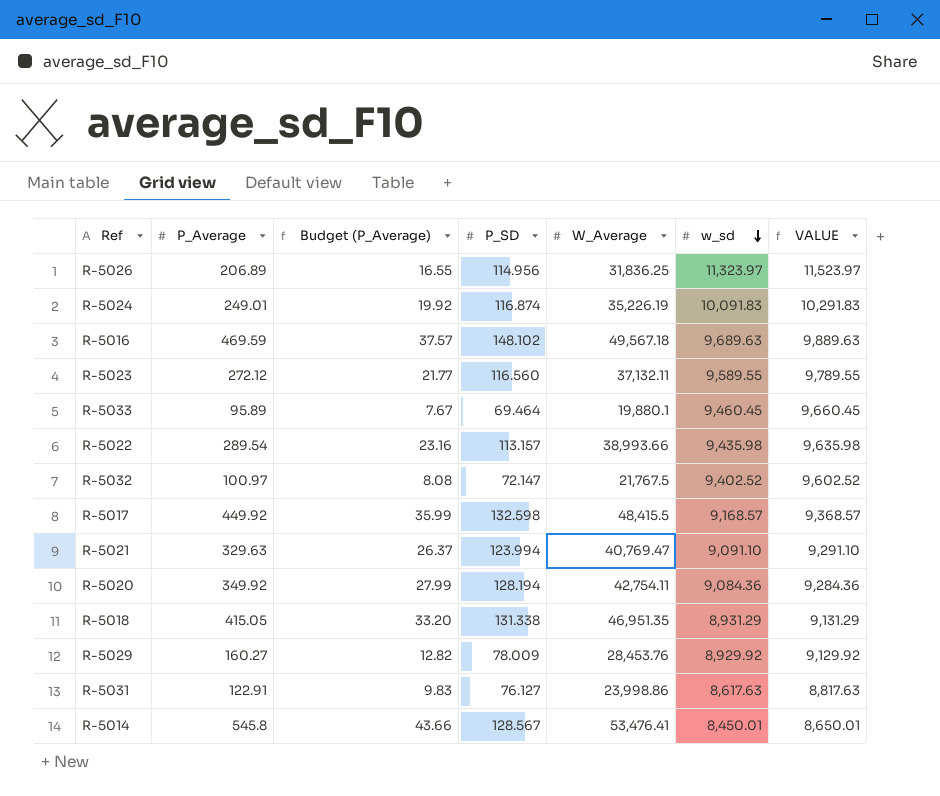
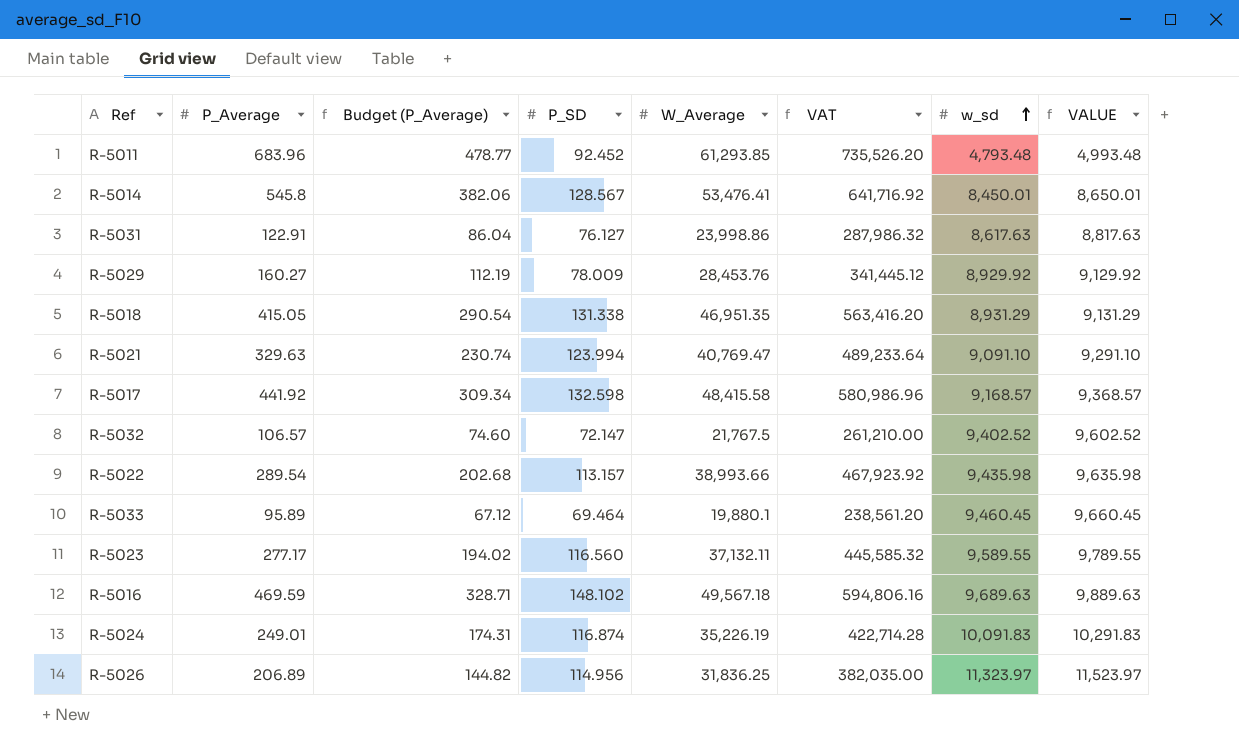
row order: w_sd descending -> w_sd ascending
column Budget (P_Average) | formula: [P_Average] * 0.08 -> [P_Average] * 0.7
column VAT | formula: none -> [W_Average] * 12
row R-5020: 349.92 | 27.99 | 128.194 | 42,754.11 | 9,084.36 | 9,284.36 -> none
row R-5011: none -> 683.96 | 478.77 | 92.452 | 61,293.85 | 735,526.20 | 4,793.48 | 4,993.48
R-5017 | P_Average: 449.92 -> 441.92
R-5017 | W_Average: 48,415.5 -> 48,415.58
R-5032 | P_Average: 100.97 -> 106.57
R-5023 | P_Average: 272.12 -> 277.17

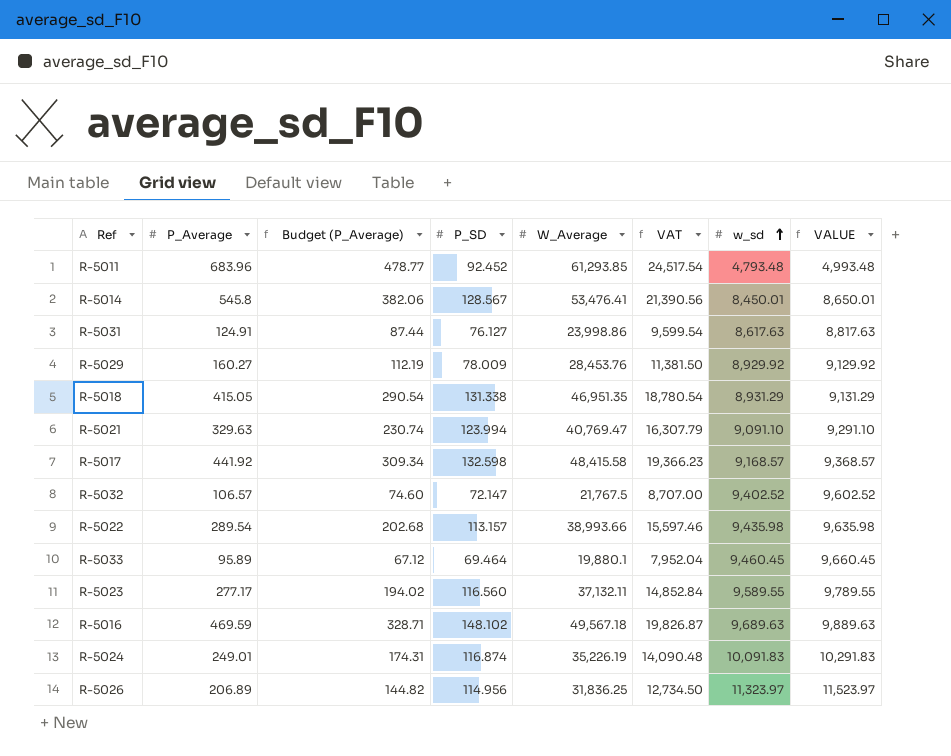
column VAT | formula: [W_Average] * 12 -> [W_Average] * 0.4
R-5031 | P_Average: 122.91 -> 124.91
R-5031 | Budget (P_Average): 86.04 -> 87.44

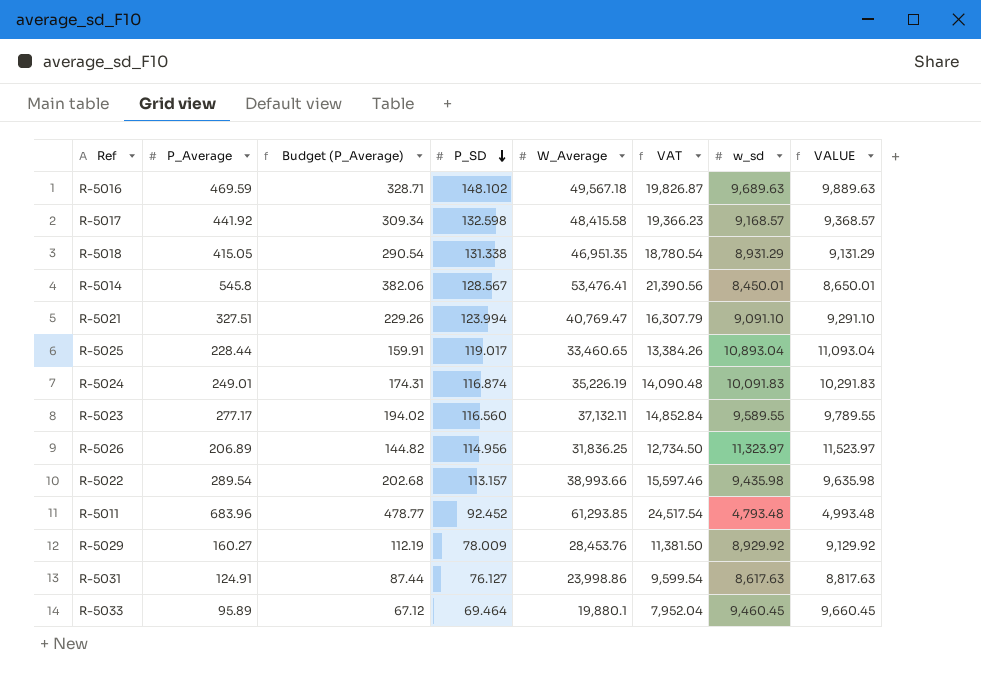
row order: w_sd ascending -> P_SD descending
row R-5032: 106.57 | 74.60 | 72.147 | 21,767.5 | 8,707.00 | 9,402.52 | 9,602.52 -> none
R-5021 | P_Average: 329.63 -> 327.51
R-5021 | Budget (P_Average): 230.74 -> 229.26
row R-5025: none -> 228.44 | 159.91 | 119.017 | 33,460.65 | 13,384.26 | 10,893.04 | 11,093.04

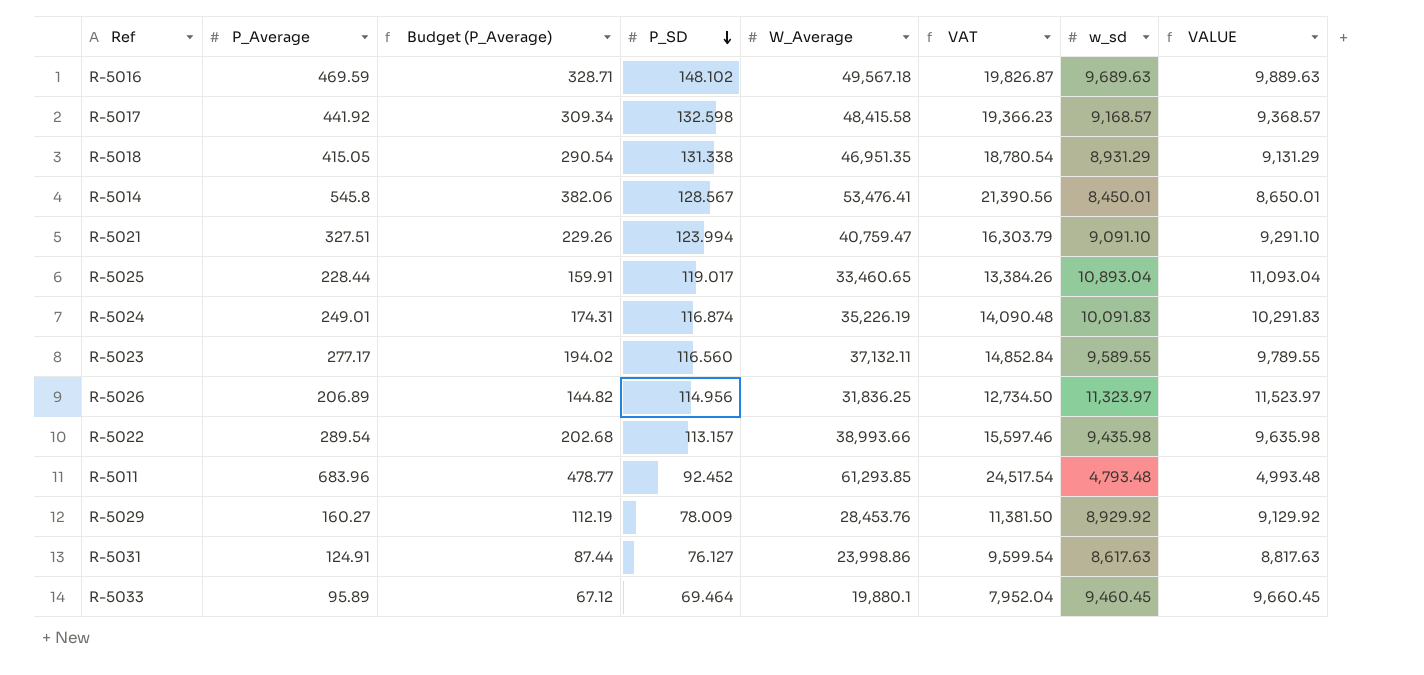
R-5021 | W_Average: 40,769.47 -> 40,759.47
R-5021 | VAT: 16,307.79 -> 16,303.79

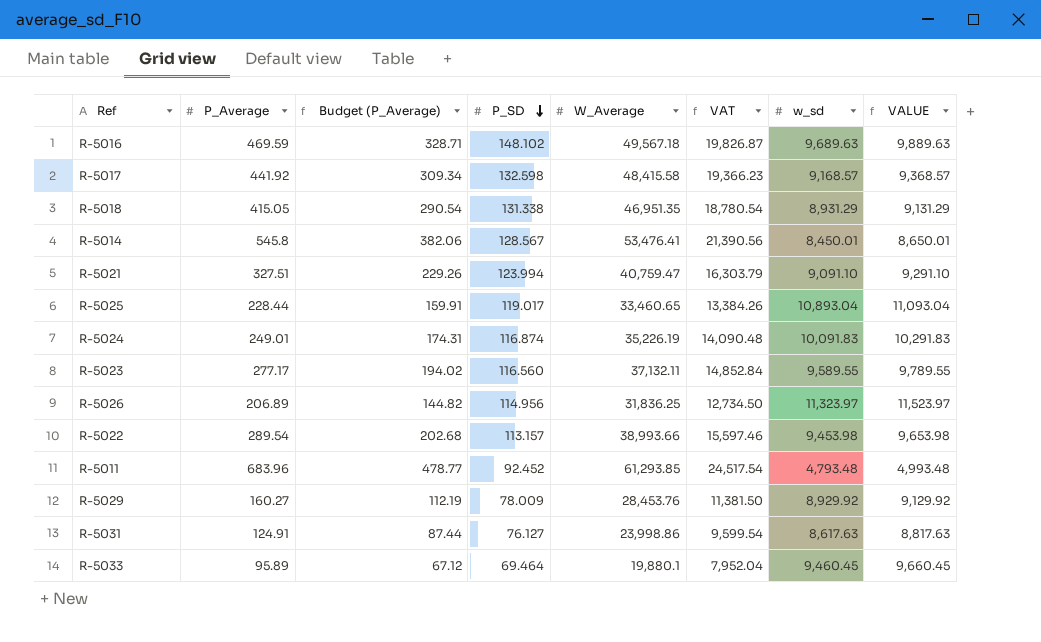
R-5022 | w_sd: 9,435.98 -> 9,453.98
R-5022 | VALUE: 9,635.98 -> 9,653.98

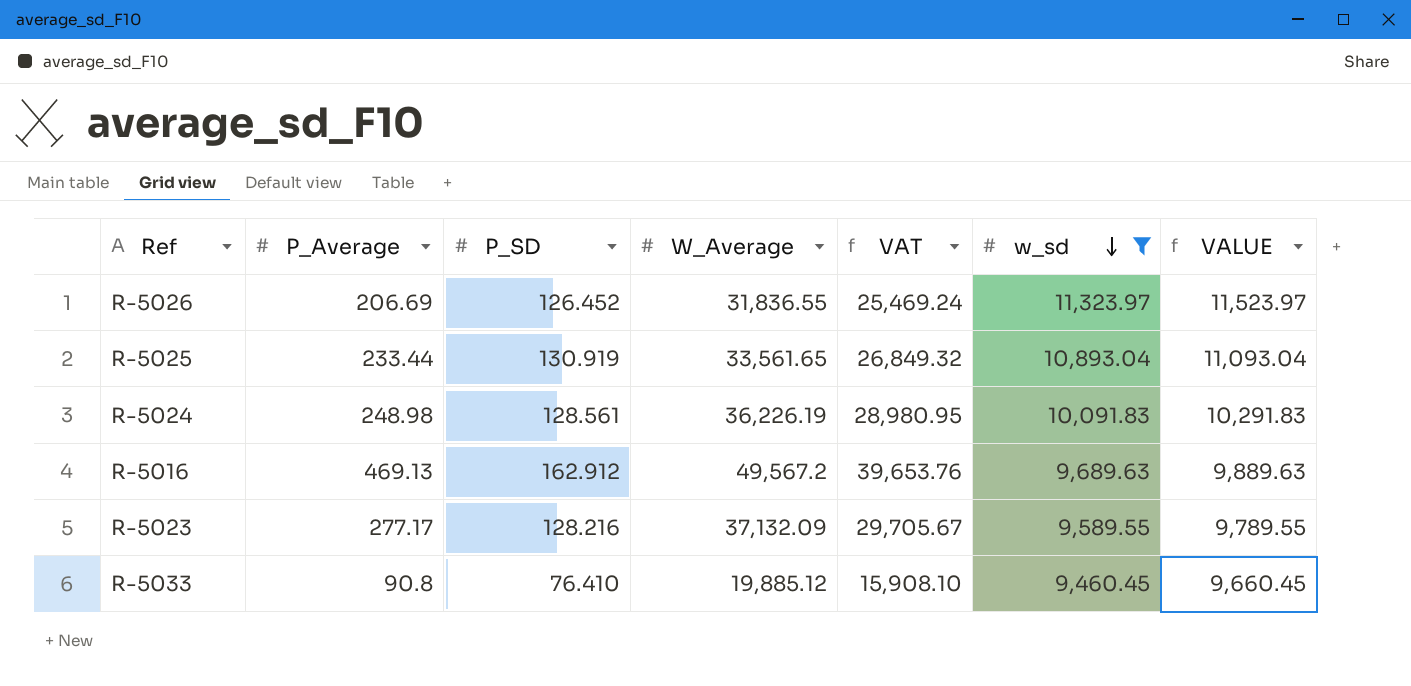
filter: none -> w_sd >= 9,460.45
row order: P_SD descending -> w_sd descending
column Budget (P_Average) | formula: [P_Average] * 0.7 -> none
column VAT | formula: [W_Average] * 0.4 -> [W_Average] * 0.8
R-5026 | P_Average: 206.89 -> 206.69
R-5026 | P_SD: 114.956 -> 126.452
R-5026 | W_Average: 31,836.25 -> 31,836.55
R-5025 | P_Average: 228.44 -> 233.44
R-5025 | P_SD: 119.017 -> 130.919
R-5025 | W_Average: 33,460.65 -> 33,561.65
R-5024 | P_Average: 249.01 -> 248.98
R-5024 | P_SD: 116.874 -> 128.561
R-5024 | W_Average: 35,226.19 -> 36,226.19
R-5016 | P_Average: 469.59 -> 469.13
R-5016 | P_SD: 148.102 -> 162.912
R-5016 | W_Average: 49,567.18 -> 49,567.2
R-5023 | P_SD: 116.560 -> 128.216
R-5023 | W_Average: 37,132.11 -> 37,132.09
R-5033 | P_Average: 95.89 -> 90.8
R-5033 | P_SD: 69.464 -> 76.410
R-5033 | W_Average: 19,880.1 -> 19,885.12

